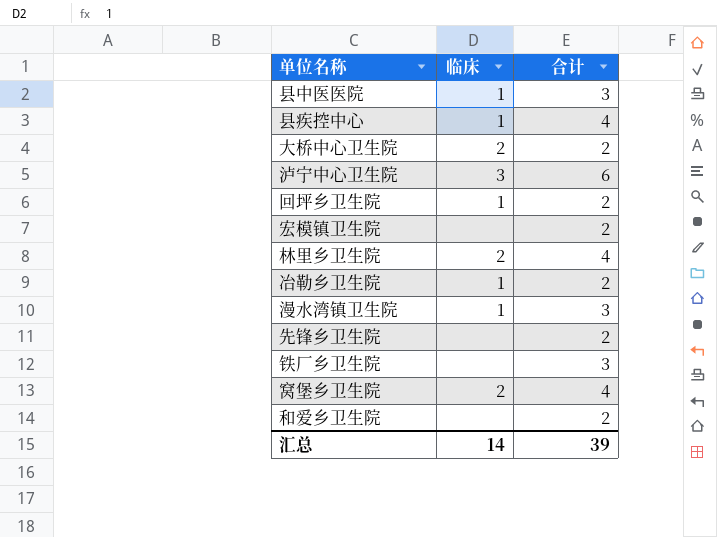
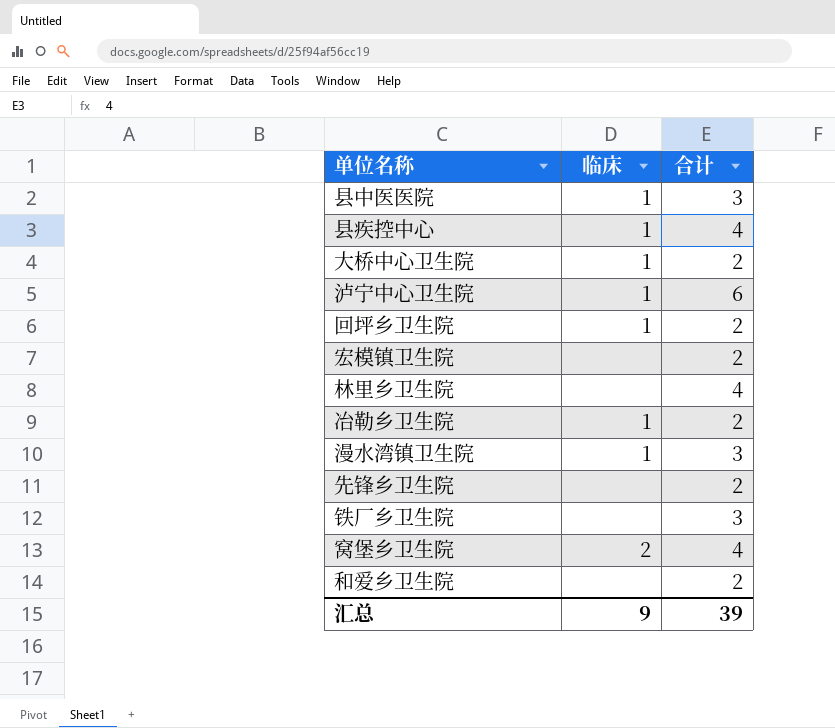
大桥中心卫生院 | 临床: 2 -> 1
泸宁中心卫生院 | 临床: 3 -> 1
林里乡卫生院 | 临床: 2 -> none
汇总 | 临床: 14 -> 9

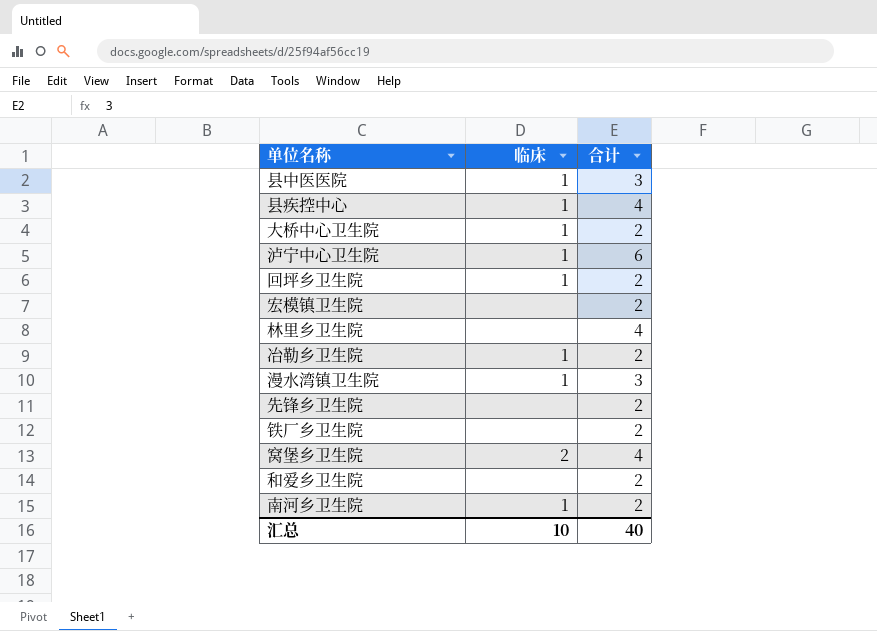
铁厂乡卫生院 | 合计: 3 -> 2
row 南河乡卫生院: none -> 1 | 2
汇总 | 临床: 9 -> 10
汇总 | 合计: 39 -> 40

